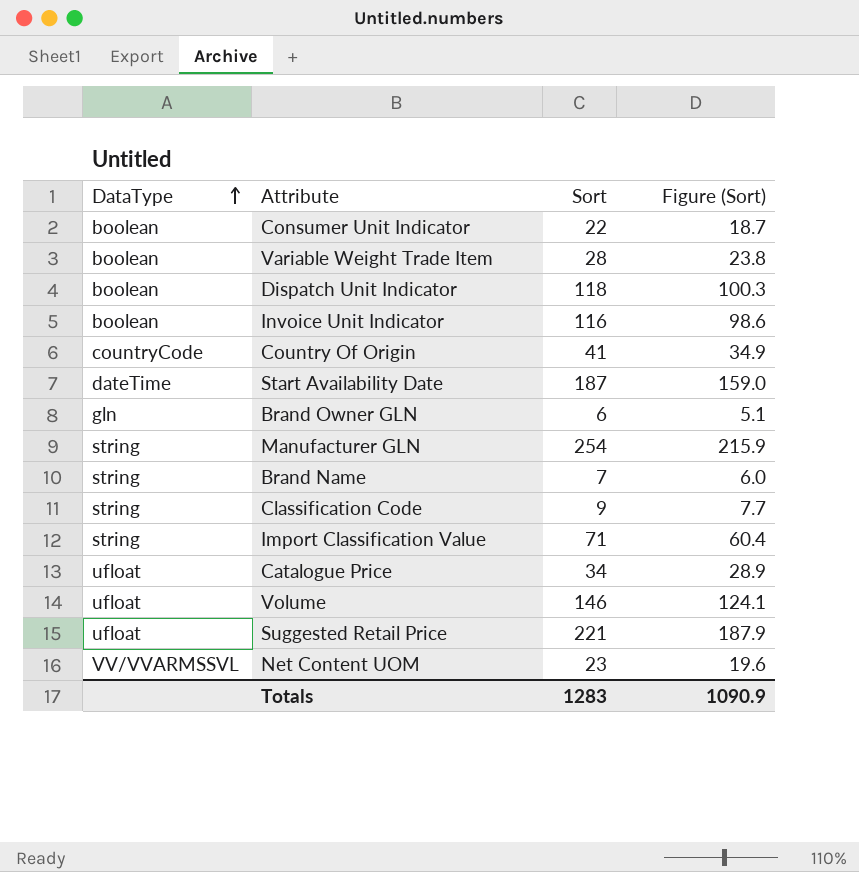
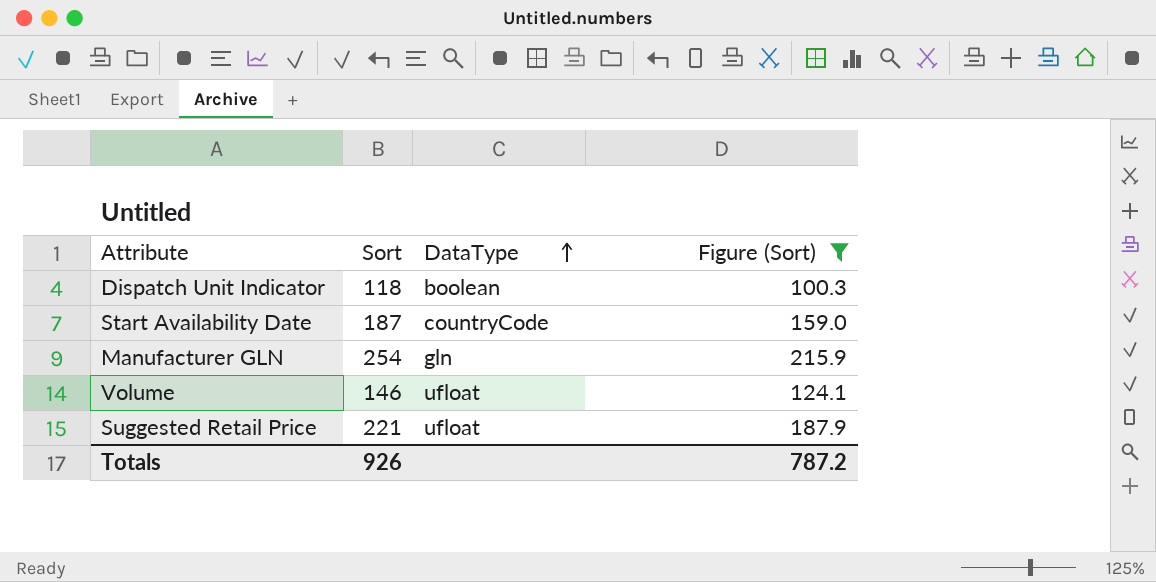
filter: none -> Figure (Sort) >= 100.3
column DataType | position: 1 -> 3
Start Availability Date | DataType: dateTime -> countryCode
Manufacturer GLN | DataType: string -> gln
Totals | Sort: 1283 -> 926
Totals | Figure (Sort): 1090.9 -> 787.2

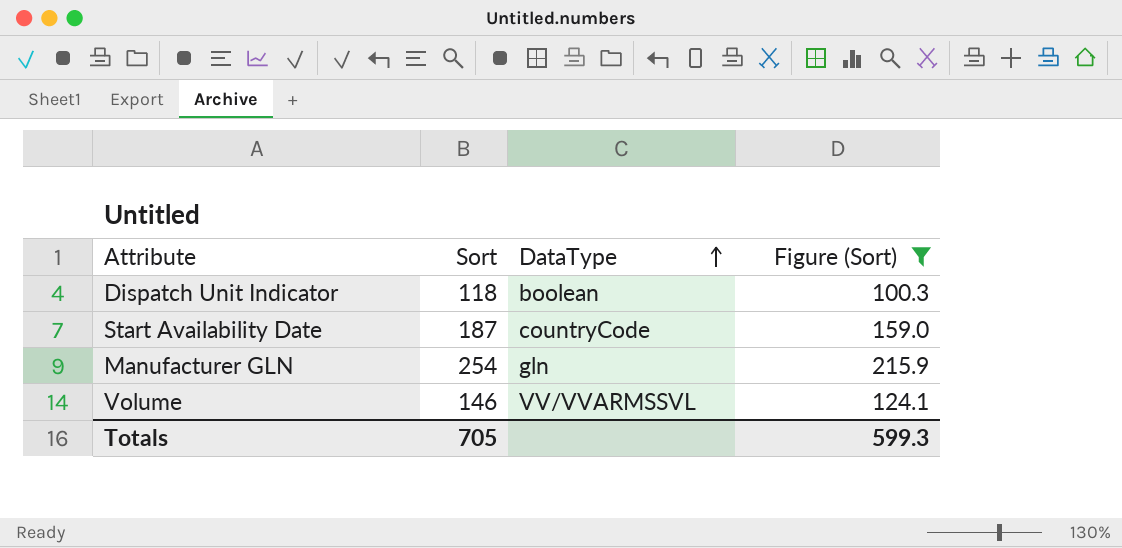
row Suggested Retail Price: 221 | ufloat | 187.9 -> none
Volume | DataType: ufloat -> VV/VVARMSSVL
Totals | Sort: 926 -> 705
Totals | Figure (Sort): 787.2 -> 599.3

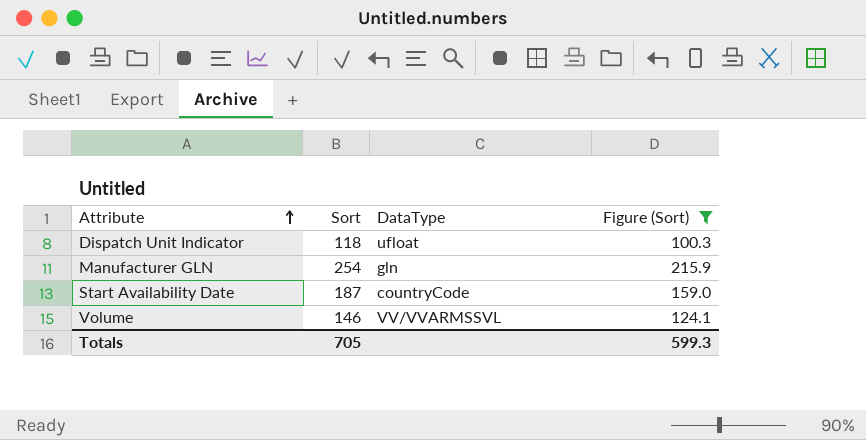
row order: DataType ascending -> Attribute ascending
Dispatch Unit Indicator | DataType: boolean -> ufloat

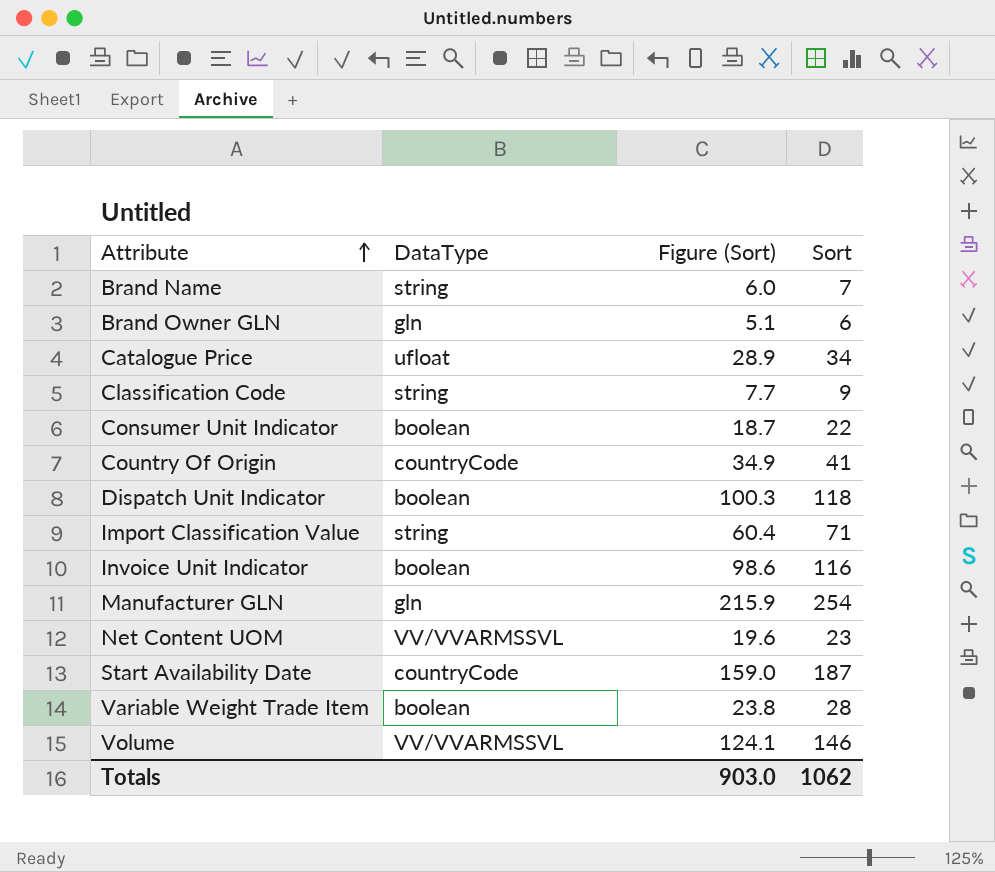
filter: Figure (Sort) >= 100.3 -> none
column Sort | position: 2 -> 4
Dispatch Unit Indicator | DataType: ufloat -> boolean
Totals | Figure (Sort): 599.3 -> 903.0
Totals | Sort: 705 -> 1062

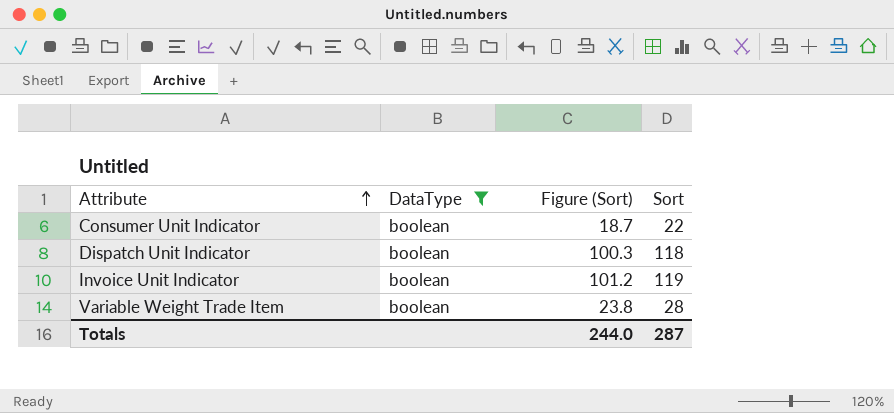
filter: none -> DataType = boolean
Invoice Unit Indicator | Figure (Sort): 98.6 -> 101.2
Invoice Unit Indicator | Sort: 116 -> 119
Totals | Figure (Sort): 903.0 -> 244.0
Totals | Sort: 1062 -> 287

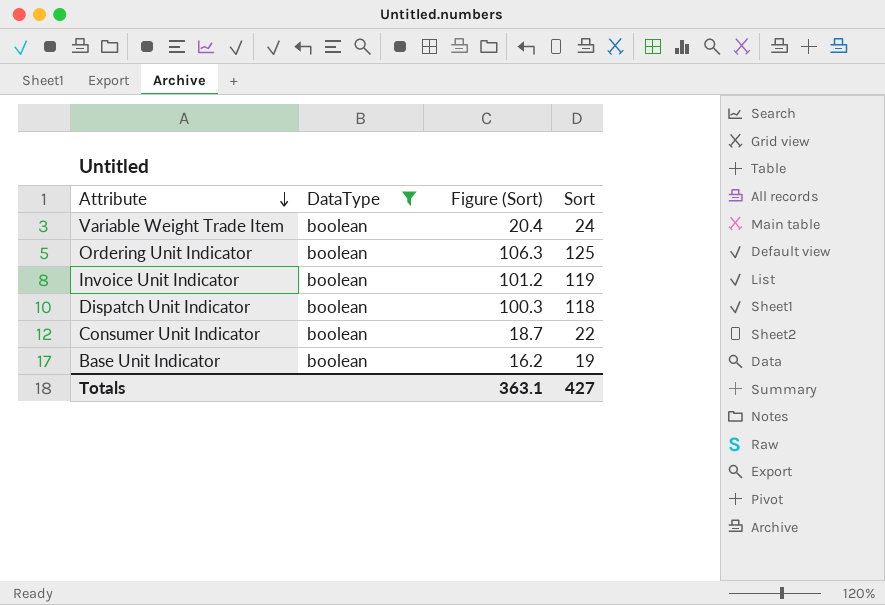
row order: Attribute ascending -> Attribute descending
Variable Weight Trade Item | Figure (Sort): 23.8 -> 20.4
Variable Weight Trade Item | Sort: 28 -> 24
row Ordering Unit Indicator: none -> boolean | 106.3 | 125
row Base Unit Indicator: none -> boolean | 16.2 | 19
Totals | Figure (Sort): 244.0 -> 363.1
Totals | Sort: 287 -> 427

